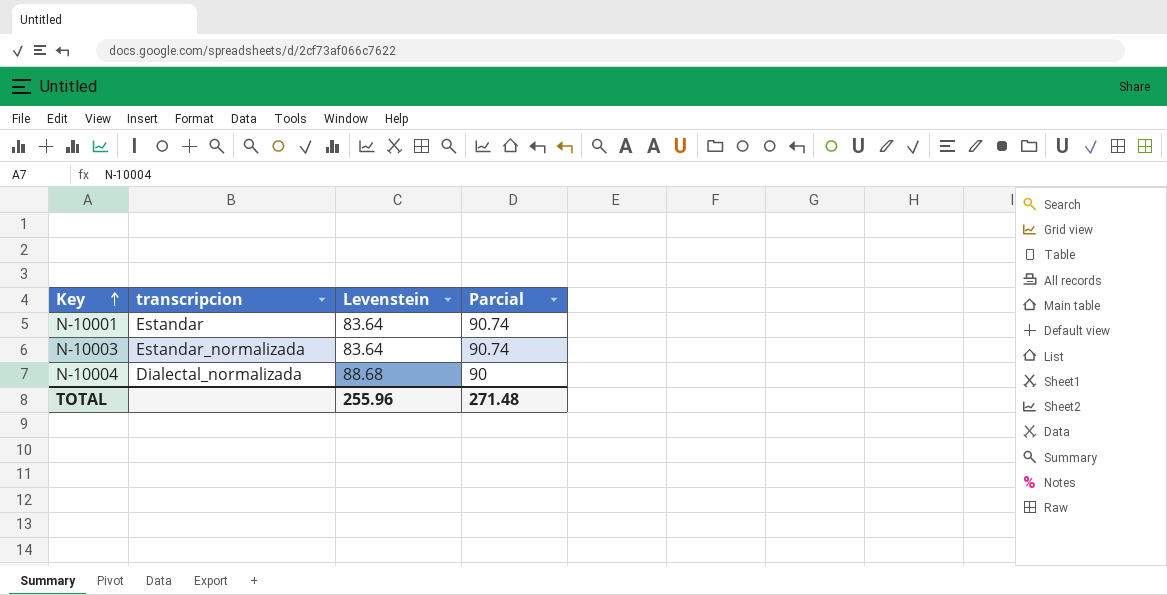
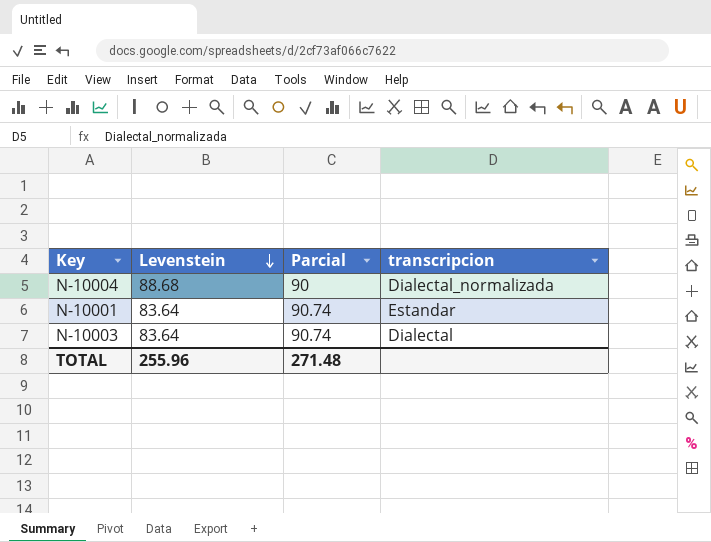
row order: Key ascending -> Levenstein descending
column transcripcion | position: 2 -> 4
N-10003 | transcripcion: Estandar_normalizada -> Dialectal

